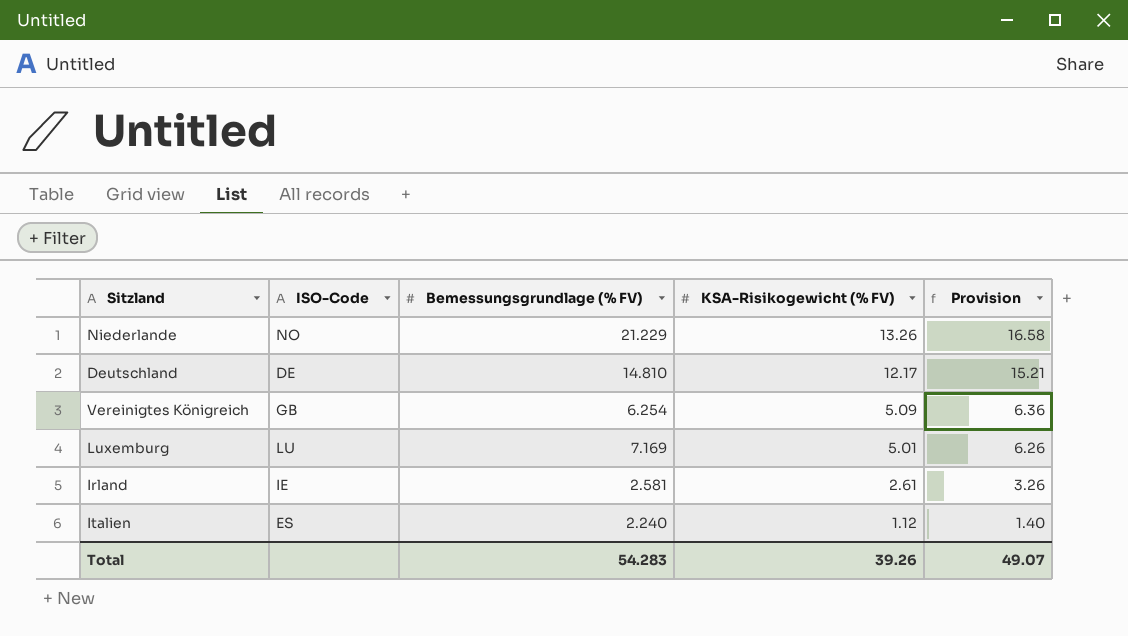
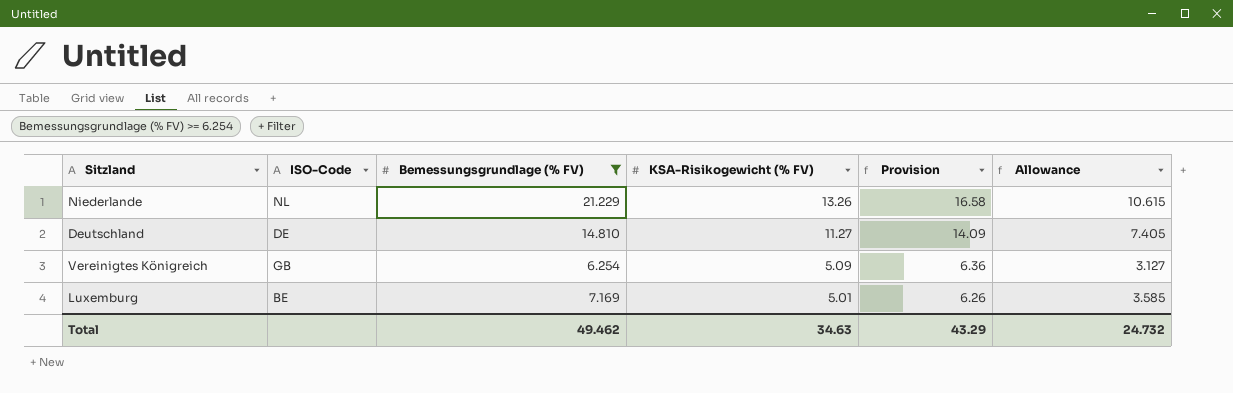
filter: none -> Bemessungsgrundlage (% FV) >= 6.254
column Allowance | formula: none -> [Bemessungsgrundlage (% FV)] * 0.5
Niederlande | ISO-Code: NO -> NL
Deutschland | KSA-Risikogewicht (% FV): 12.17 -> 11.27
Deutschland | Provision: 15.21 -> 14.09
Luxemburg | ISO-Code: LU -> BE
Total | Bemessungsgrundlage (% FV): 54.283 -> 49.462
Total | KSA-Risikogewicht (% FV): 39.26 -> 34.63
Total | Provision: 49.07 -> 43.29

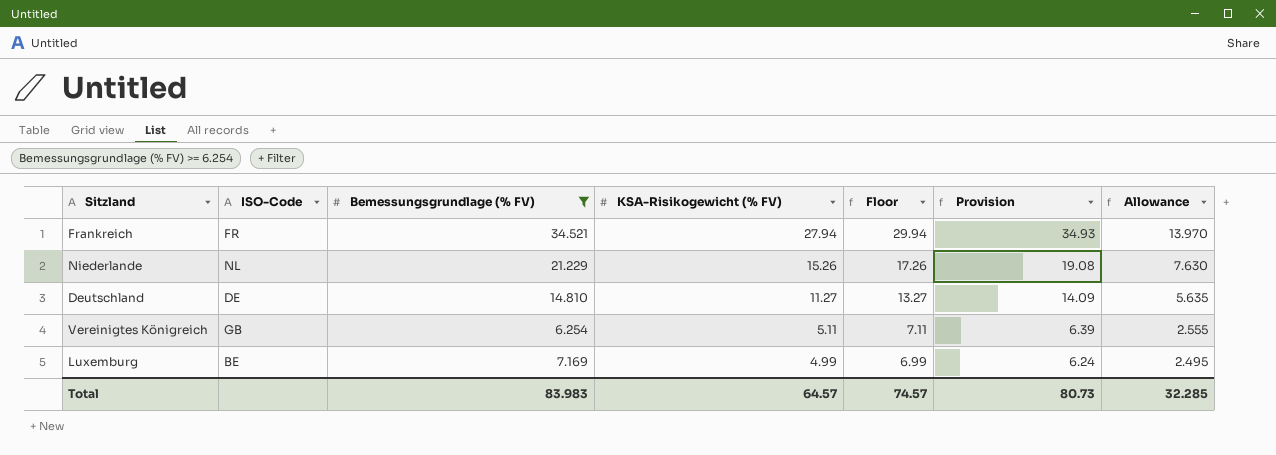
column Floor | formula: none -> [KSA-Risikogewicht (% FV)] + 2
column Allowance | formula: [Bemessungsgrundlage (% FV)] * 0.5 -> [KSA-Risikogewicht (% FV)] * 0.5
row Frankreich: none -> FR | 34.521 | 27.94 | 29.94 | 34.93 | 13.970
Niederlande | KSA-Risikogewicht (% FV): 13.26 -> 15.26
Niederlande | Provision: 16.58 -> 19.08
Vereinigtes Königreich | KSA-Risikogewicht (% FV): 5.09 -> 5.11
Vereinigtes Königreich | Provision: 6.36 -> 6.39
Luxemburg | KSA-Risikogewicht (% FV): 5.01 -> 4.99
Luxemburg | Provision: 6.26 -> 6.24
Total | Bemessungsgrundlage (% FV): 49.462 -> 83.983
Total | KSA-Risikogewicht (% FV): 34.63 -> 64.57
Total | Provision: 43.29 -> 80.73
Total | Allowance: 24.732 -> 32.285

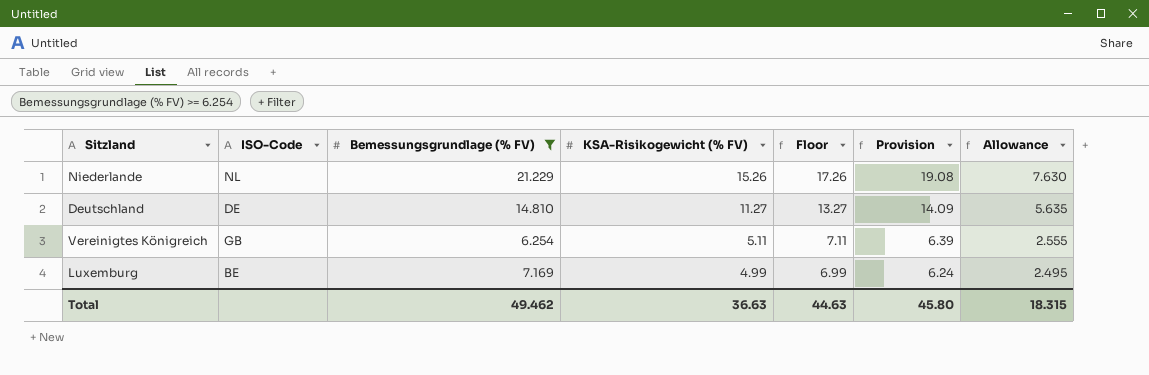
row Frankreich: FR | 34.521 | 27.94 | 29.94 | 34.93 | 13.970 -> none
Total | Bemessungsgrundlage (% FV): 83.983 -> 49.462
Total | KSA-Risikogewicht (% FV): 64.57 -> 36.63
Total | Floor: 74.57 -> 44.63
Total | Provision: 80.73 -> 45.80
Total | Allowance: 32.285 -> 18.315

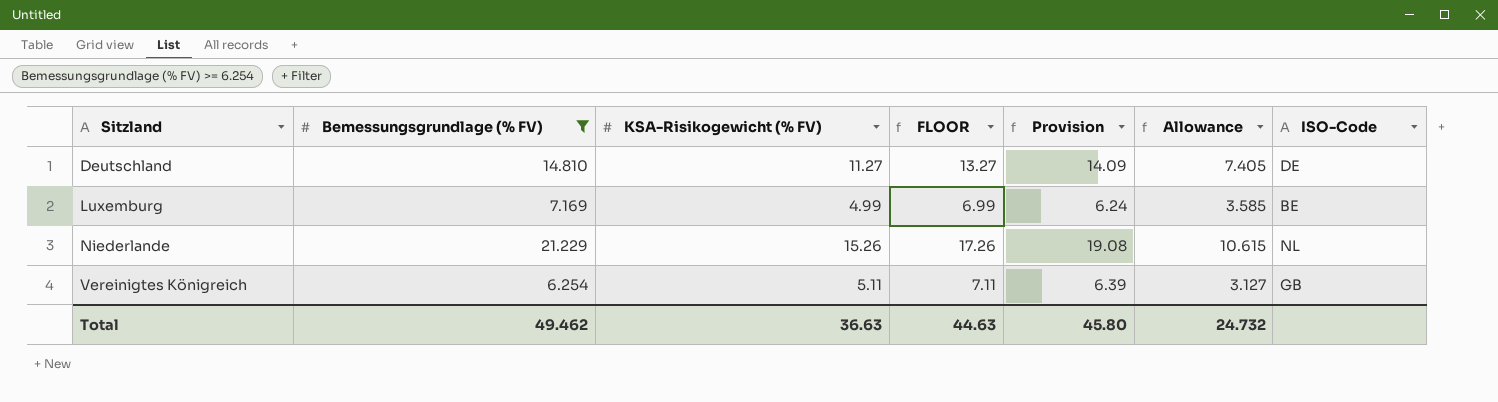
row order: KSA-Risikogewicht (% FV) descending -> Sitzland ascending
column name: Floor -> FLOOR
column Allowance | formula: [KSA-Risikogewicht (% FV)] * 0.5 -> [Bemessungsgrundlage (% FV)] * 0.5
column ISO-Code | position: 2 -> 7
Total | Allowance: 18.315 -> 24.732

